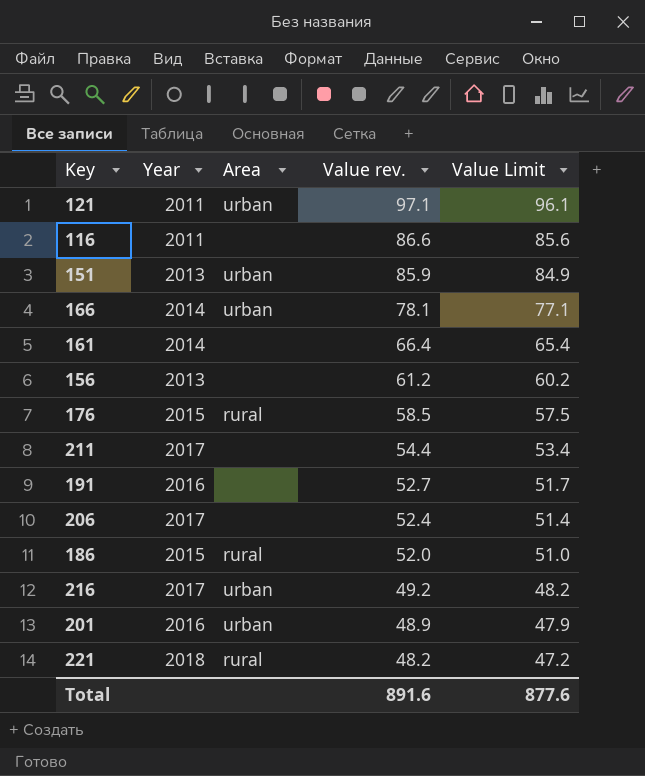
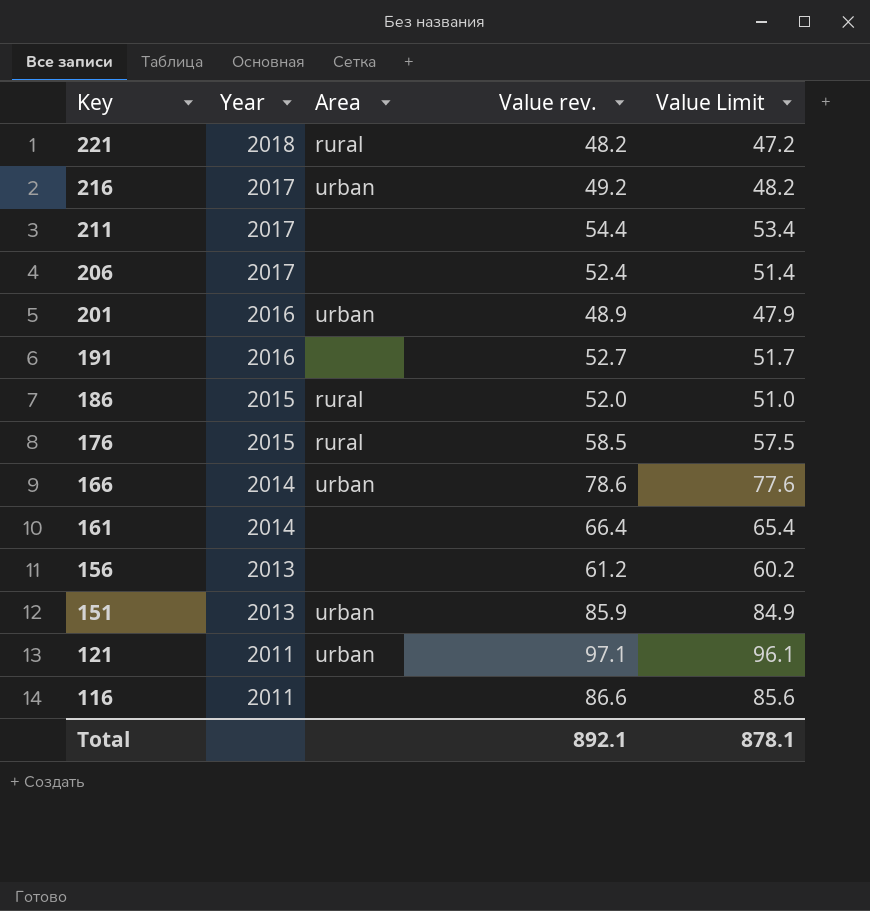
row order: Value rev. descending -> Key descending
166 | Value rev.: 78.1 -> 78.6
166 | Value Limit: 77.1 -> 77.6
Total | Value rev.: 891.6 -> 892.1
Total | Value Limit: 877.6 -> 878.1

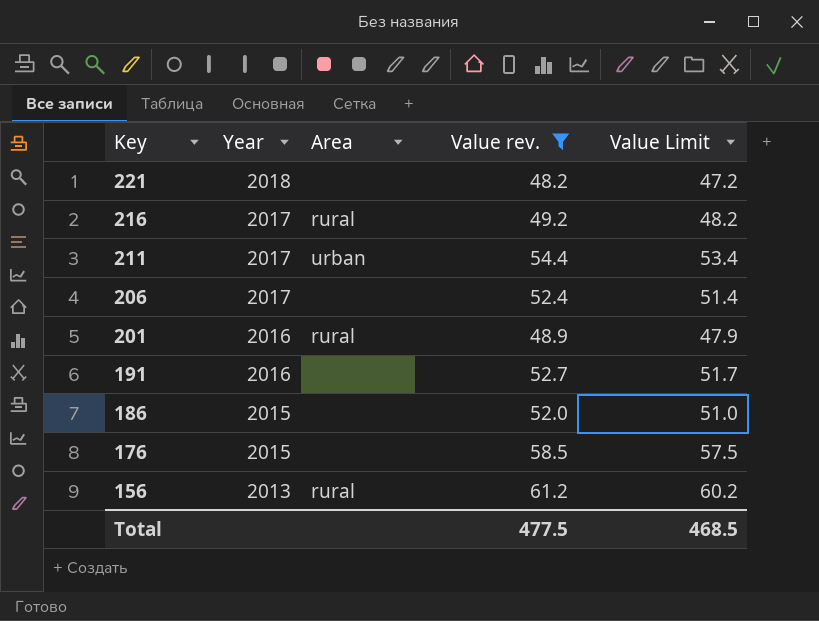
filter: none -> Value rev. <= 61.2
221 | Area: rural -> none
216 | Area: urban -> rural
211 | Area: none -> urban
201 | Area: urban -> rural
186 | Area: rural -> none
176 | Area: rural -> none
156 | Area: none -> rural
Total | Value rev.: 892.1 -> 477.5
Total | Value Limit: 878.1 -> 468.5

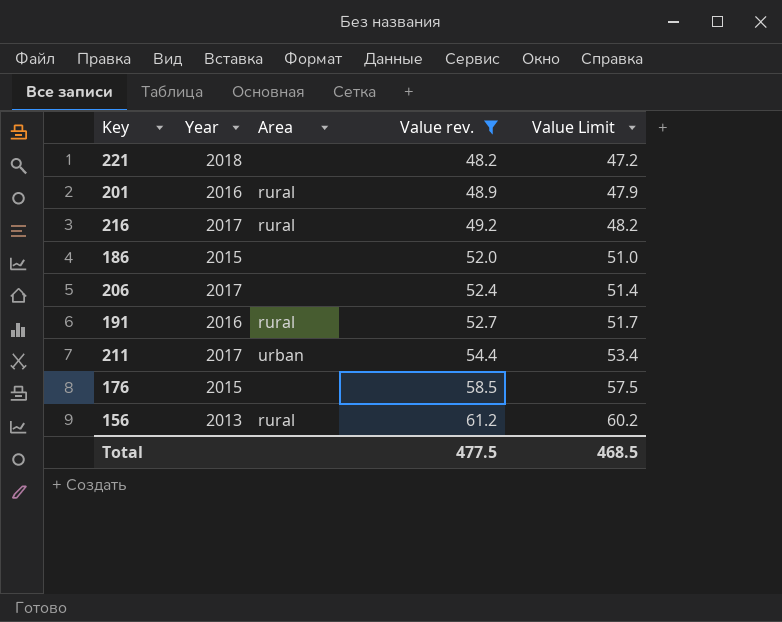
row order: Key descending -> Value rev. ascending
191 | Area: none -> rural

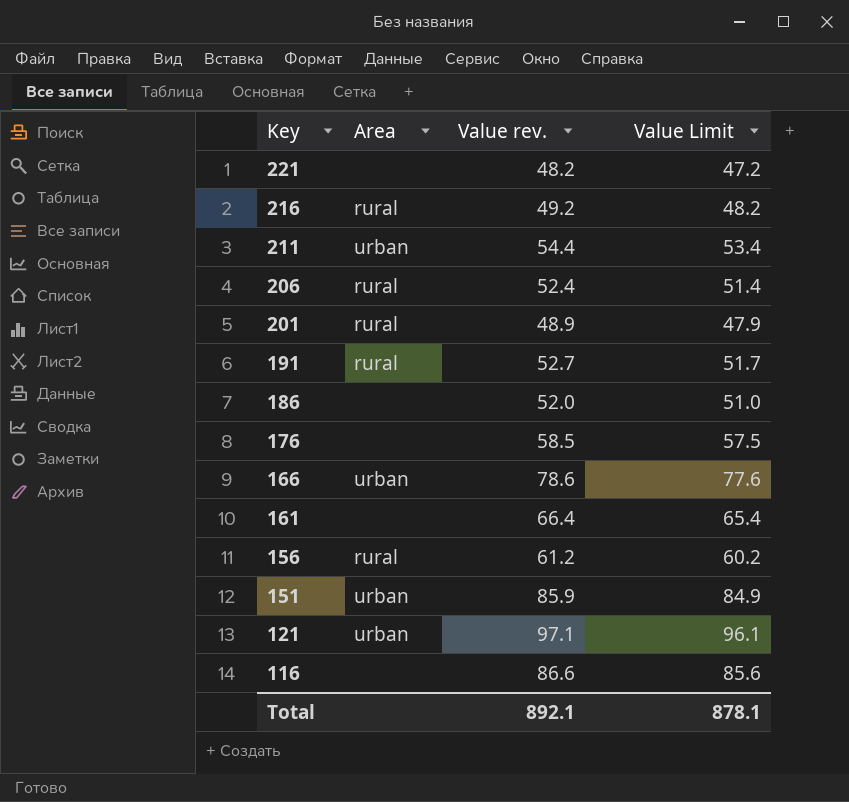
filter: Value rev. <= 61.2 -> none
row order: Value rev. ascending -> Key descending
column Year | position: 2 -> none
206 | Area: none -> rural
Total | Value rev.: 477.5 -> 892.1
Total | Value Limit: 468.5 -> 878.1

